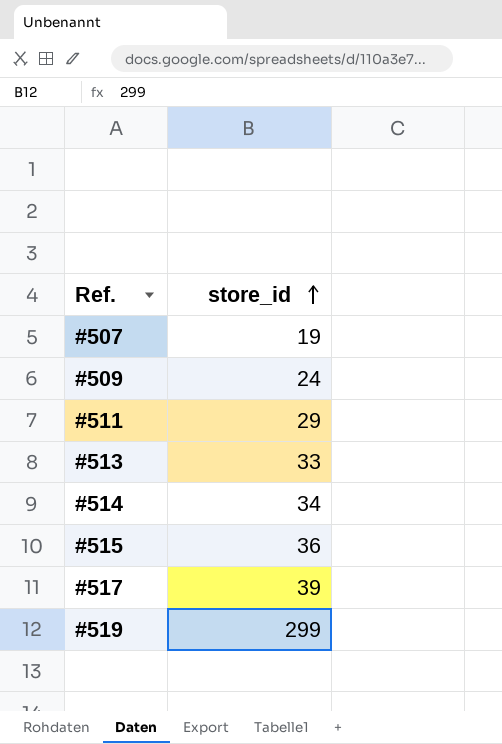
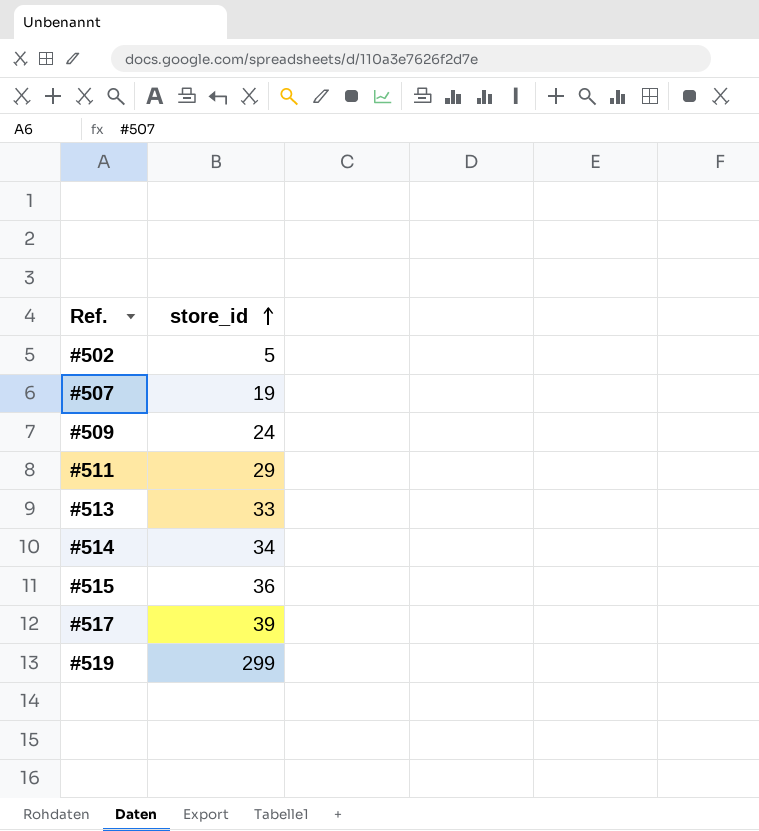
row #502: none -> 5

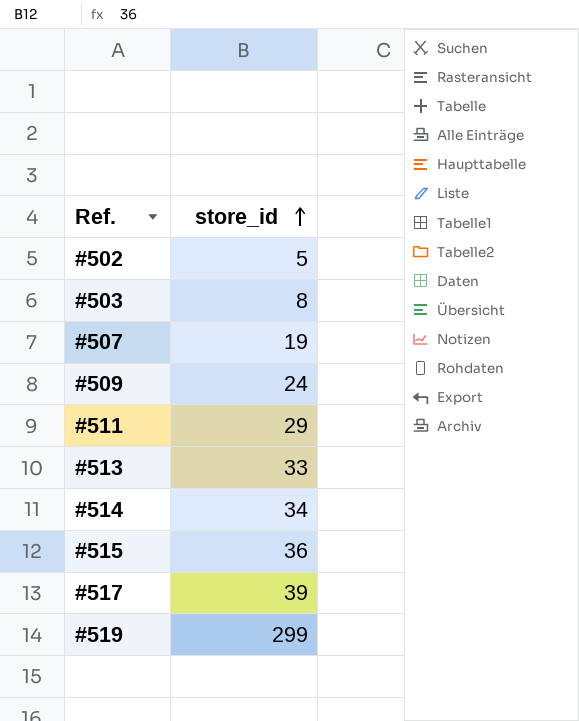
row #503: none -> 8

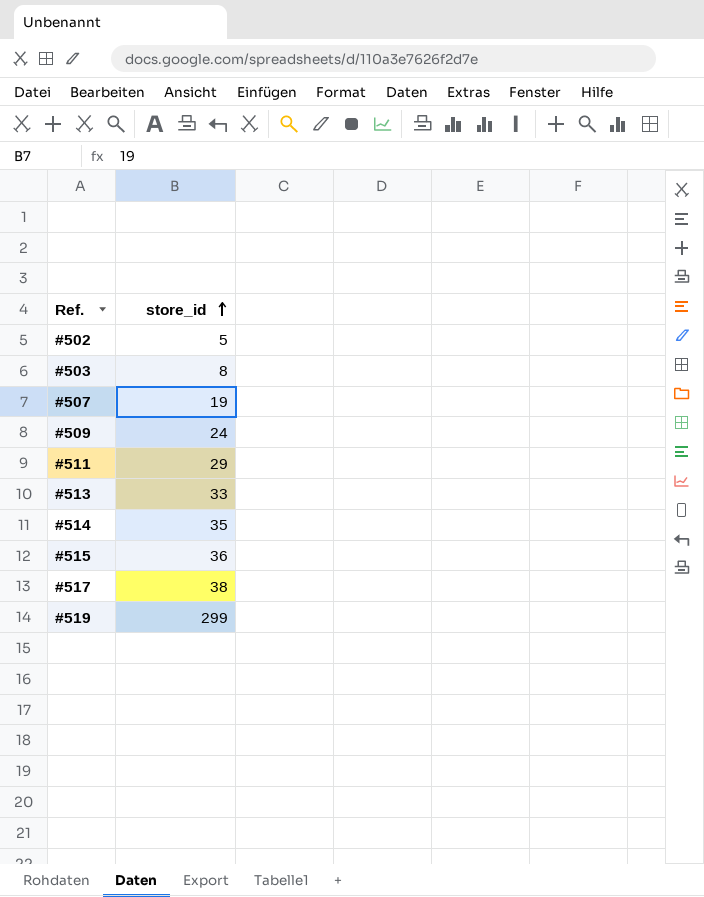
#514 | store_id: 34 -> 35
#517 | store_id: 39 -> 38

